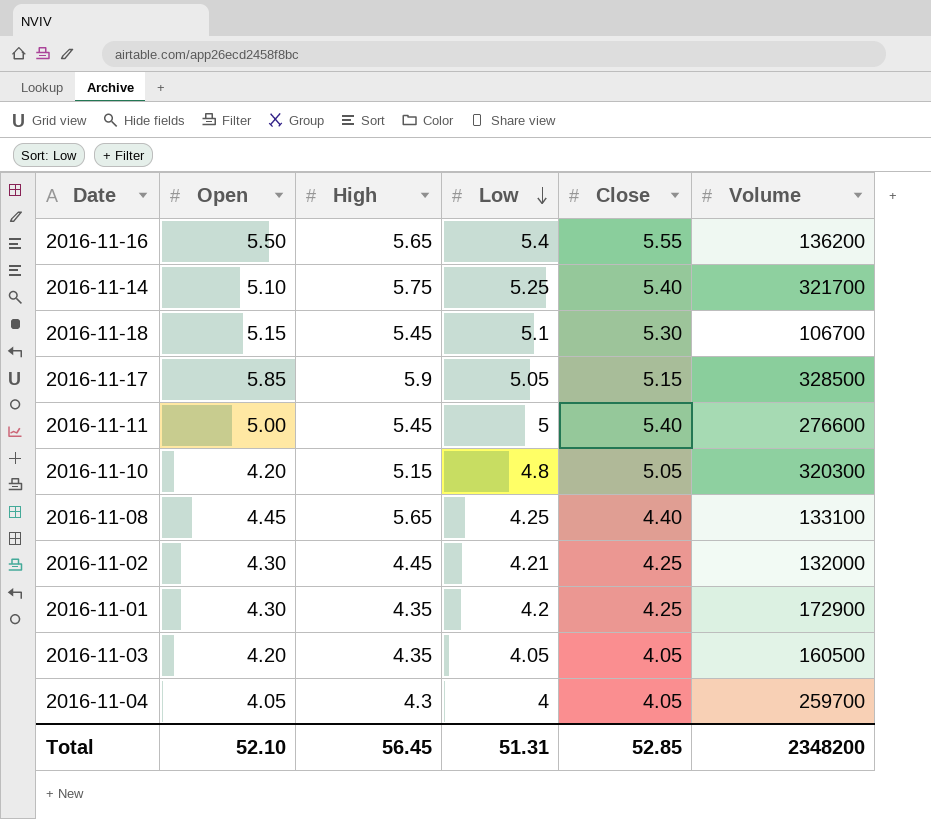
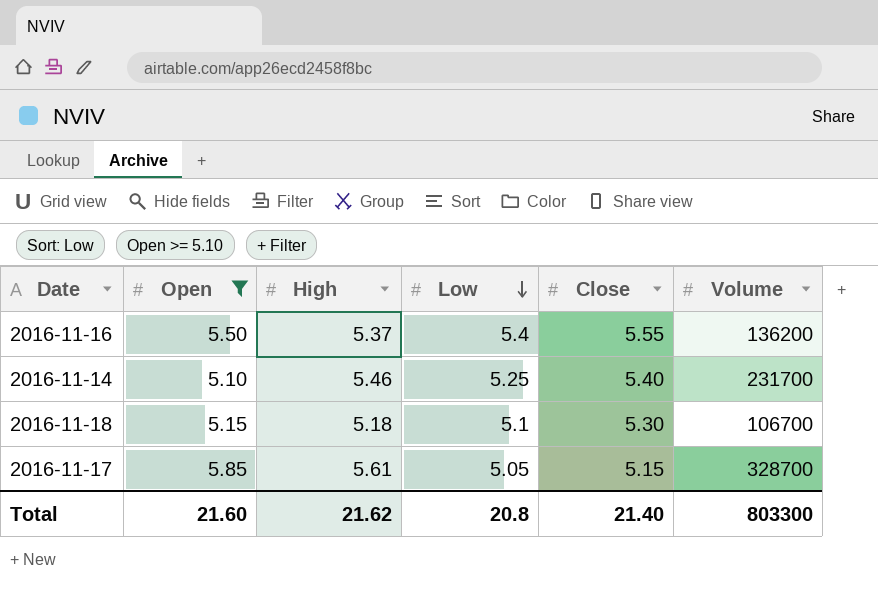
filter: none -> Open >= 5.10
2016-11-16 | High: 5.65 -> 5.37
2016-11-14 | High: 5.75 -> 5.46
2016-11-14 | Volume: 321700 -> 231700
2016-11-18 | High: 5.45 -> 5.18
2016-11-17 | High: 5.9 -> 5.61
2016-11-17 | Volume: 328500 -> 328700
Total | Open: 52.10 -> 21.60
Total | High: 56.45 -> 21.62
Total | Low: 51.31 -> 20.8
Total | Close: 52.85 -> 21.40
Total | Volume: 2348200 -> 803300

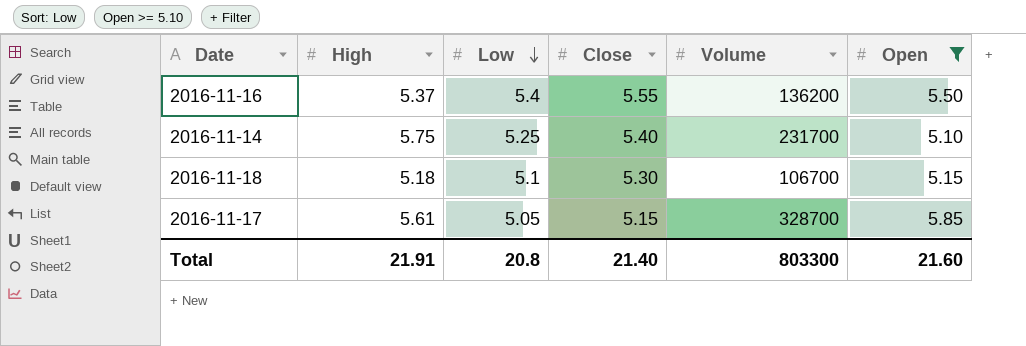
column Open | position: 2 -> 6
2016-11-14 | High: 5.46 -> 5.75
Total | High: 21.62 -> 21.91

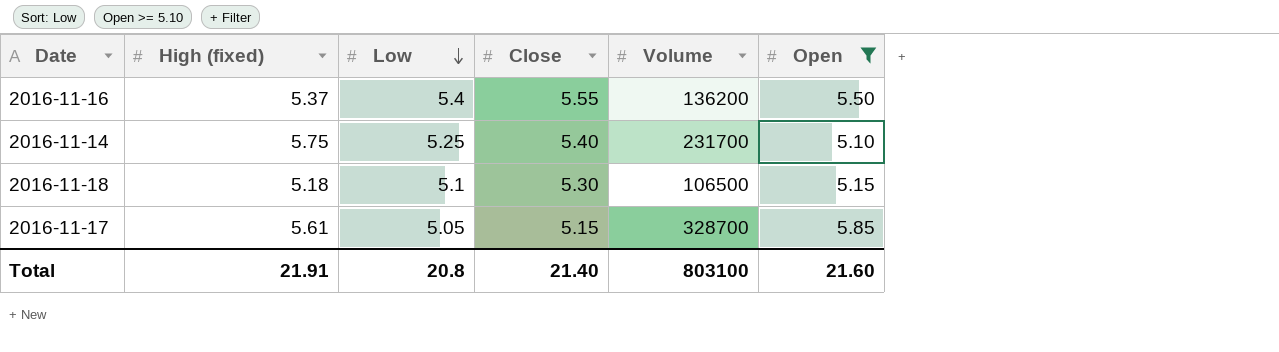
column name: High -> High (fixed)
2016-11-18 | Volume: 106700 -> 106500
Total | Volume: 803300 -> 803100

